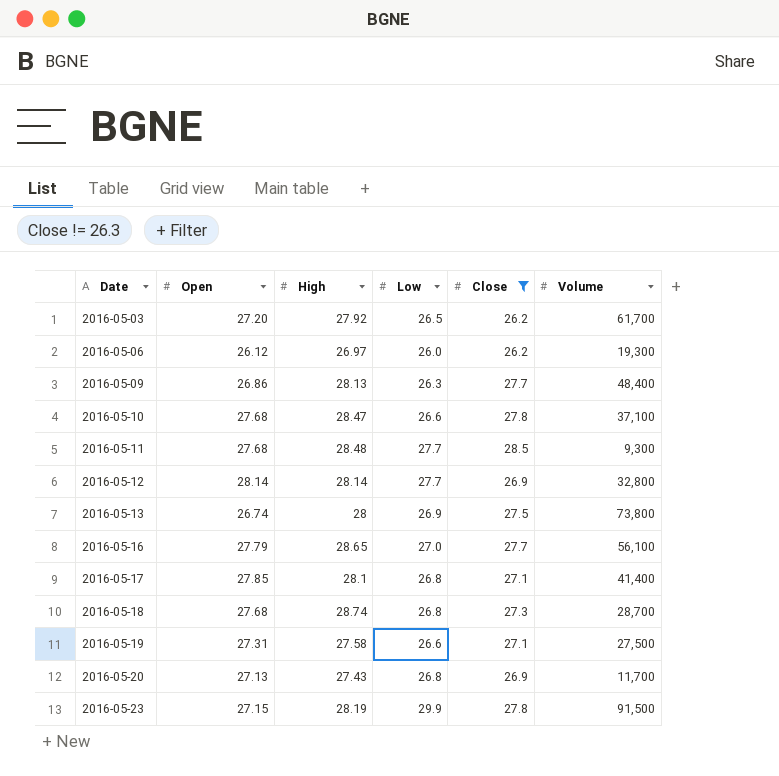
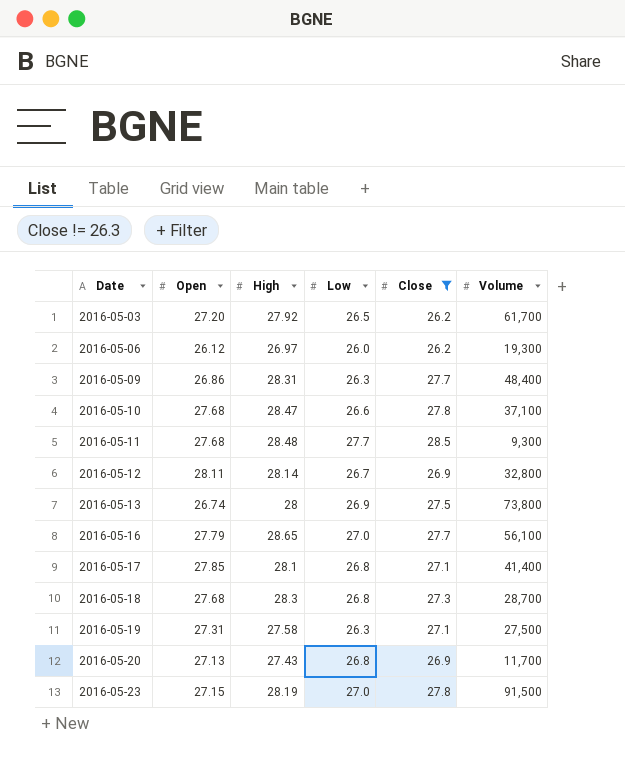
2016-05-09 | High: 28.13 -> 28.31
2016-05-12 | Open: 28.14 -> 28.11
2016-05-12 | Low: 27.7 -> 26.7
2016-05-18 | High: 28.74 -> 28.3
2016-05-19 | Low: 26.6 -> 26.3
2016-05-23 | Low: 29.9 -> 27.0

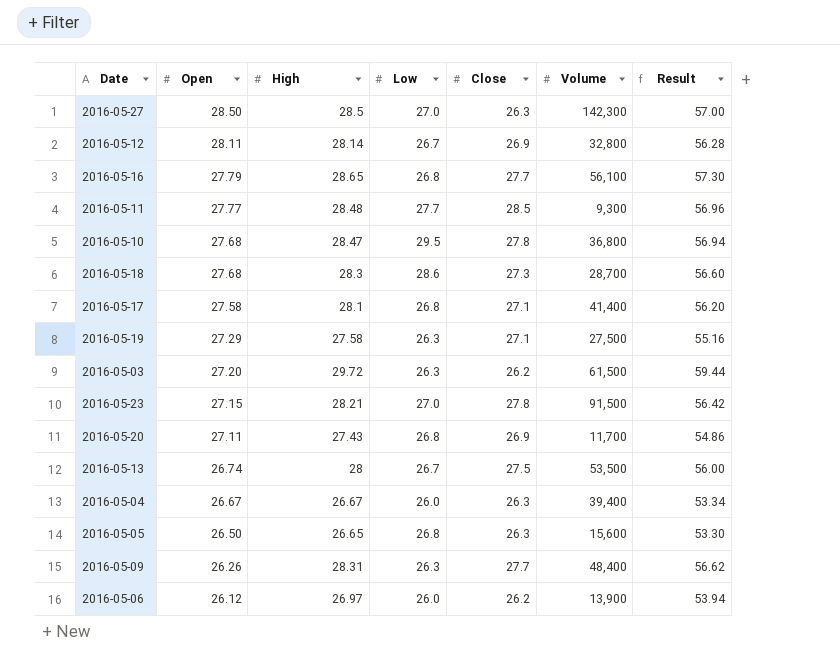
filter: Close != 26.3 -> none
row order: Date ascending -> Open descending
column Result | formula: none -> [High] * 2
2016-05-16 | Low: 27.0 -> 26.8
2016-05-11 | Open: 27.68 -> 27.77
2016-05-10 | Low: 26.6 -> 29.5
2016-05-10 | Volume: 37,100 -> 36,800
2016-05-18 | Low: 26.8 -> 28.6
2016-05-17 | Open: 27.85 -> 27.58
2016-05-19 | Open: 27.31 -> 27.29
2016-05-03 | High: 27.92 -> 29.72
2016-05-03 | Low: 26.5 -> 26.3
2016-05-03 | Volume: 61,700 -> 61,500
2016-05-23 | High: 28.19 -> 28.21
2016-05-20 | Open: 27.13 -> 27.11
2016-05-13 | Low: 26.9 -> 26.7
2016-05-13 | Volume: 73,800 -> 53,500
2016-05-09 | Open: 26.86 -> 26.26
2016-05-06 | Volume: 19,300 -> 13,900

